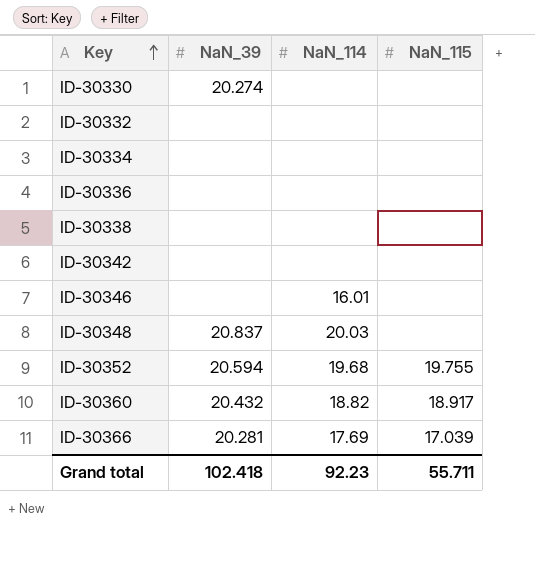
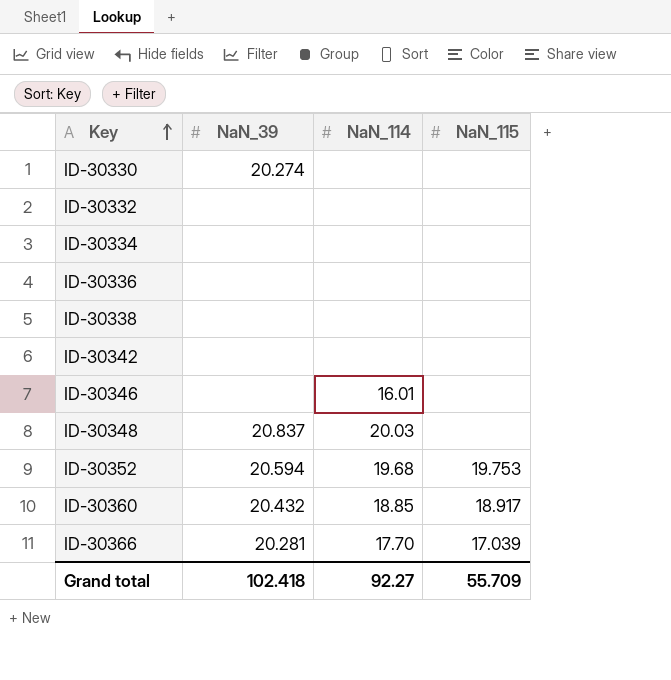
ID-30352 | NaN_115: 19.755 -> 19.753
ID-30360 | NaN_114: 18.82 -> 18.85
ID-30366 | NaN_114: 17.69 -> 17.70
Grand total | NaN_114: 92.23 -> 92.27
Grand total | NaN_115: 55.711 -> 55.709

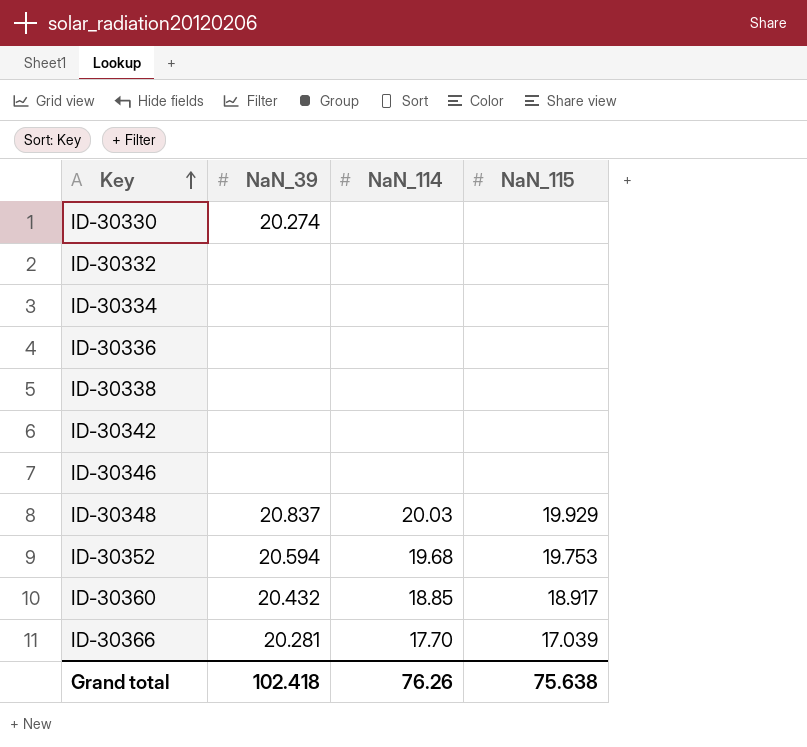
ID-30346 | NaN_114: 16.01 -> none
ID-30348 | NaN_115: none -> 19.929
Grand total | NaN_114: 92.27 -> 76.26
Grand total | NaN_115: 55.709 -> 75.638

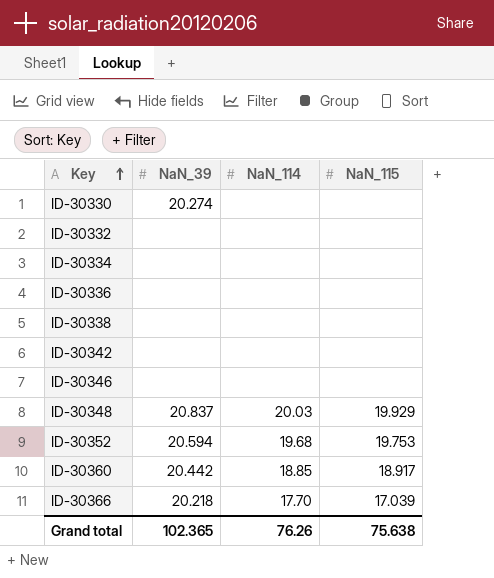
ID-30360 | NaN_39: 20.432 -> 20.442
ID-30366 | NaN_39: 20.281 -> 20.218
Grand total | NaN_39: 102.418 -> 102.365

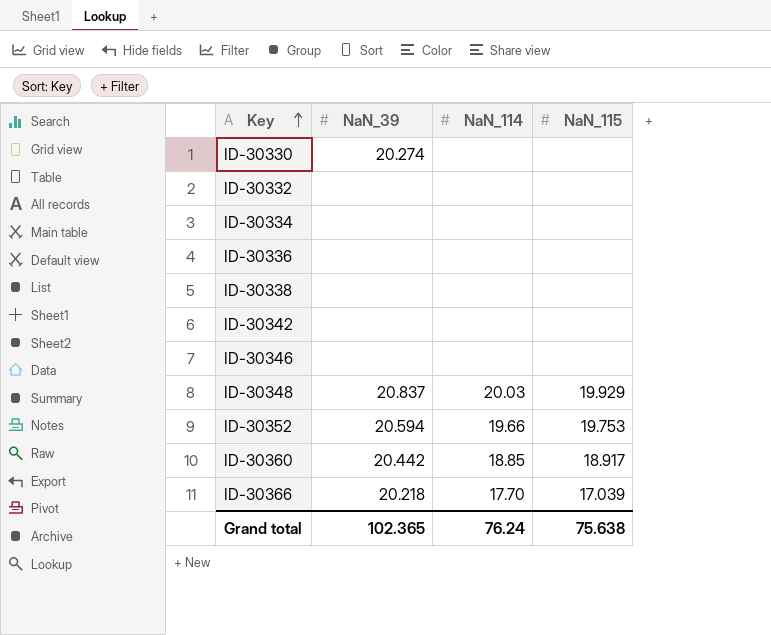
ID-30352 | NaN_114: 19.68 -> 19.66
Grand total | NaN_114: 76.26 -> 76.24

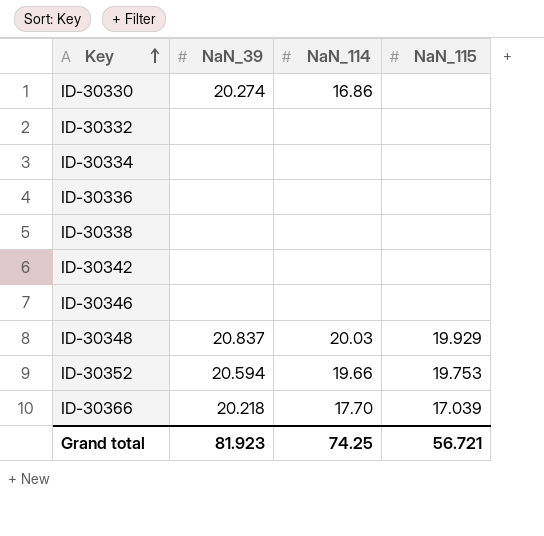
row ID-30360: 20.442 | 18.85 | 18.917 -> none
ID-30330 | NaN_114: none -> 16.86
Grand total | NaN_39: 102.365 -> 81.923
Grand total | NaN_114: 76.24 -> 74.25
Grand total | NaN_115: 75.638 -> 56.721

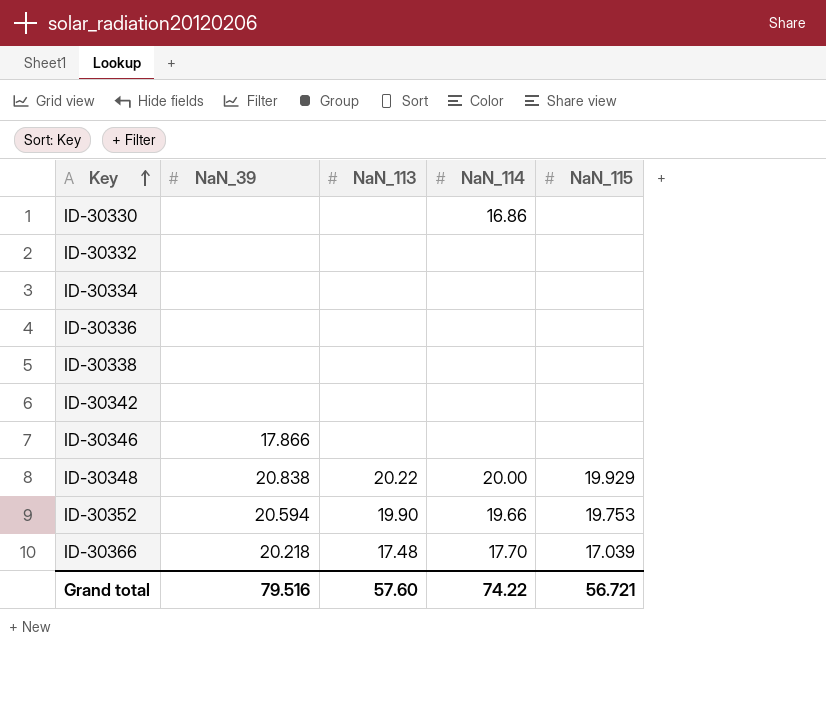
column NaN_113 | position: none -> 3
ID-30330 | NaN_39: 20.274 -> none
ID-30346 | NaN_39: none -> 17.866
ID-30348 | NaN_39: 20.837 -> 20.838
ID-30348 | NaN_114: 20.03 -> 20.00
Grand total | NaN_39: 81.923 -> 79.516
Grand total | NaN_114: 74.25 -> 74.22

